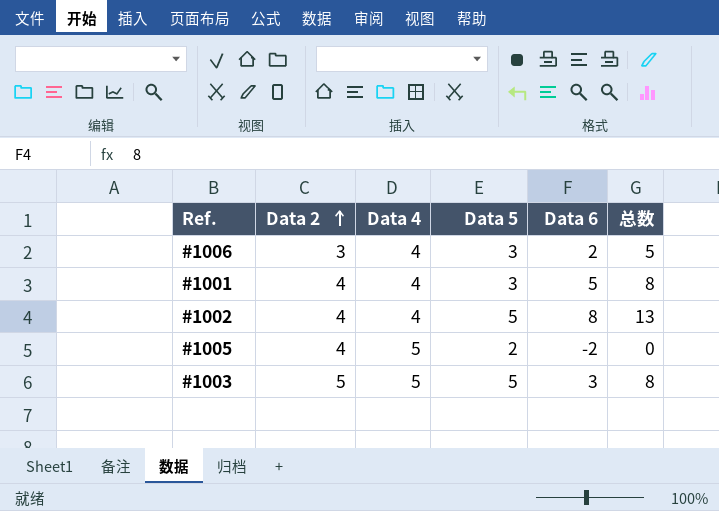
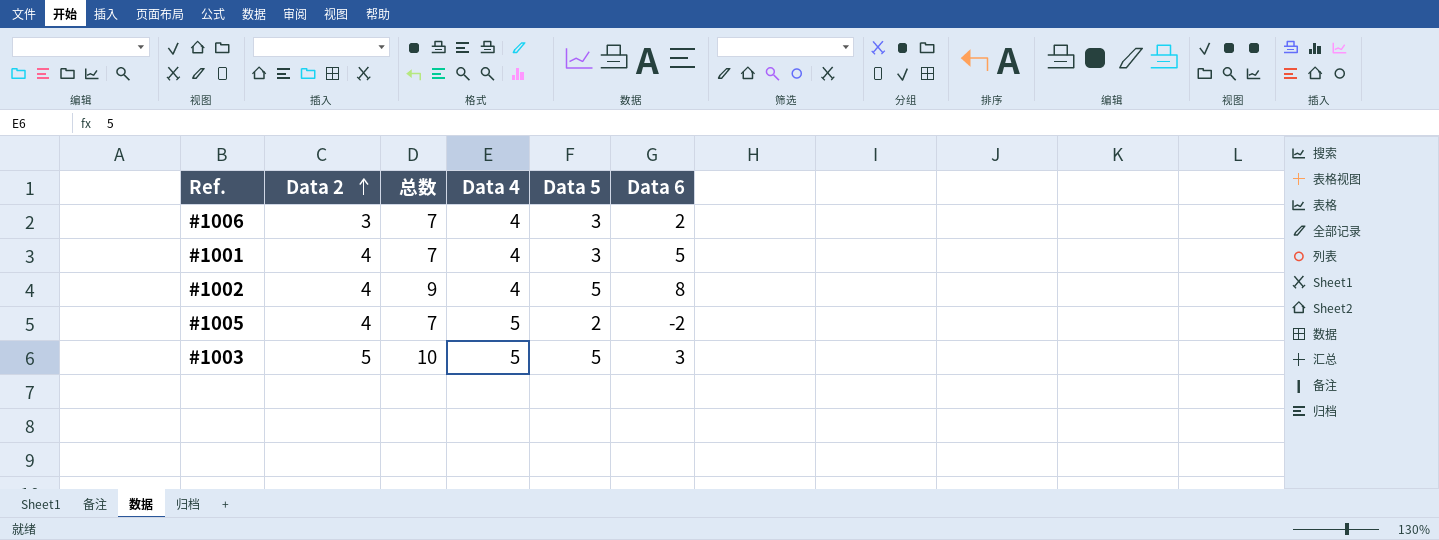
column 总数 | formula: [Data 5] + [Data 6] -> [Data 4] + [Data 5]
column 总数 | position: 6 -> 3

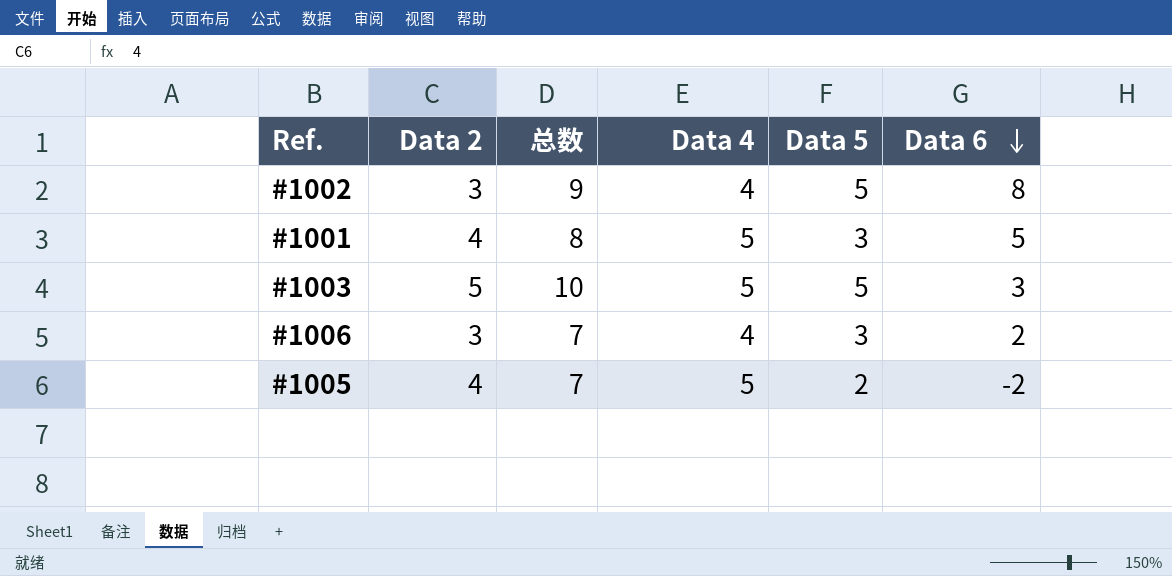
row order: Data 2 ascending -> Data 6 descending
#1002 | Data 2: 4 -> 3
#1001 | 总数: 7 -> 8
#1001 | Data 4: 4 -> 5

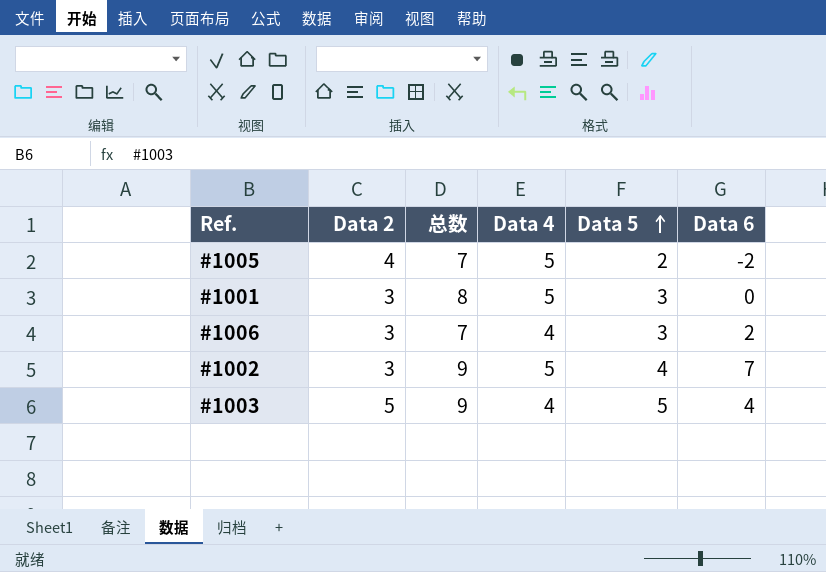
row order: Data 6 descending -> Data 5 ascending
#1001 | Data 2: 4 -> 3
#1001 | Data 6: 5 -> 0
#1002 | Data 4: 4 -> 5
#1002 | Data 5: 5 -> 4
#1002 | Data 6: 8 -> 7
#1003 | 总数: 10 -> 9
#1003 | Data 4: 5 -> 4
#1003 | Data 6: 3 -> 4

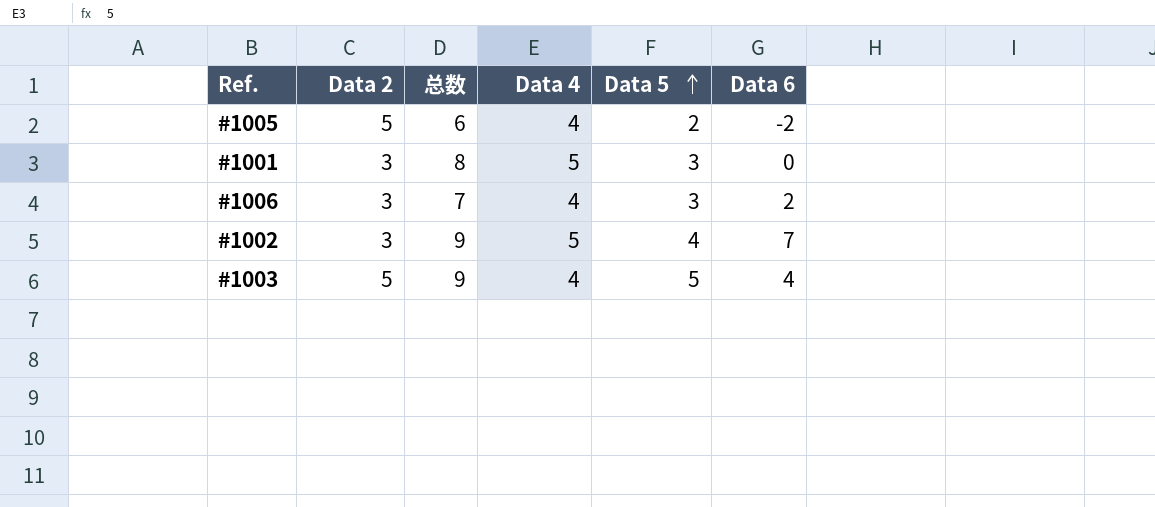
#1005 | Data 2: 4 -> 5
#1005 | 总数: 7 -> 6
#1005 | Data 4: 5 -> 4

